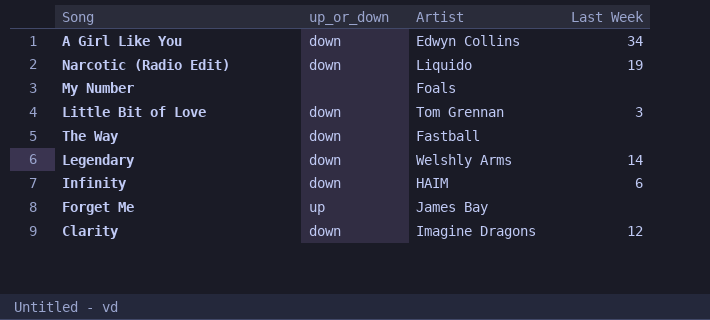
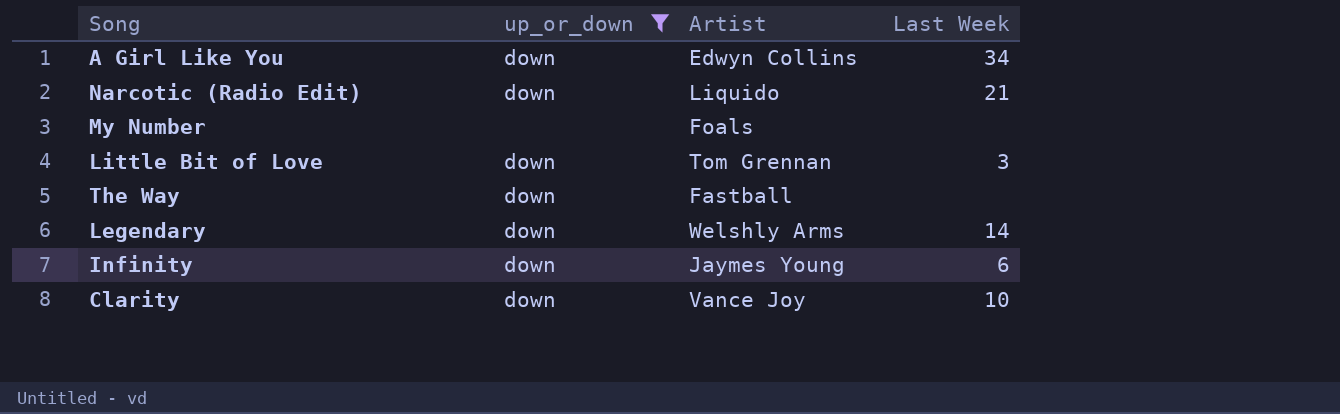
filter: none -> up_or_down != up
Narcotic (Radio Edit) | Last Week: 19 -> 21
Infinity | Artist: HAIM -> Jaymes Young
Clarity | Artist: Imagine Dragons -> Vance Joy
Clarity | Last Week: 12 -> 10

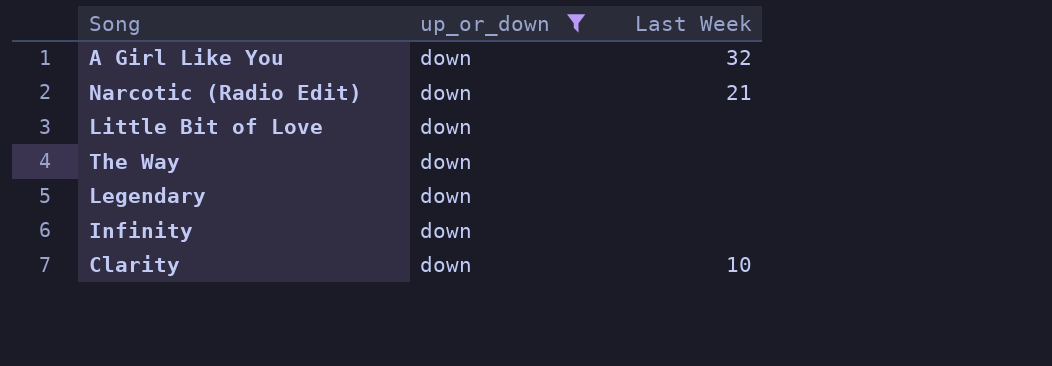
column Artist | position: 3 -> none
row My Number: none | Foals | none -> none
A Girl Like You | Last Week: 34 -> 32
Little Bit of Love | Last Week: 3 -> none
Legendary | Last Week: 14 -> none
Infinity | Last Week: 6 -> none

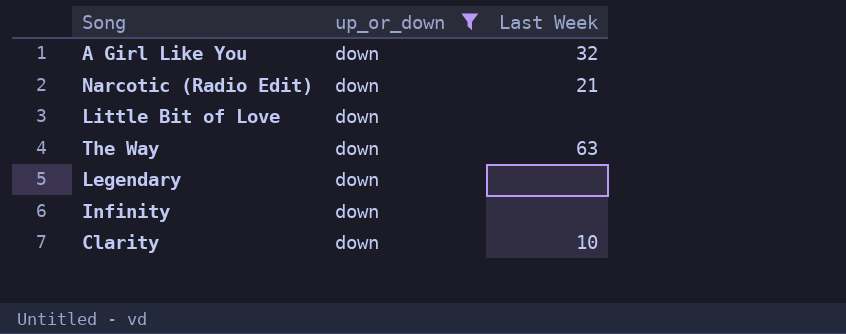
The Way | Last Week: none -> 63

